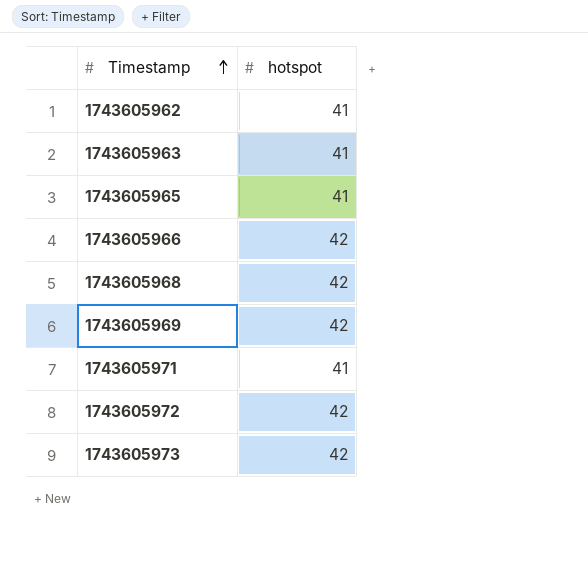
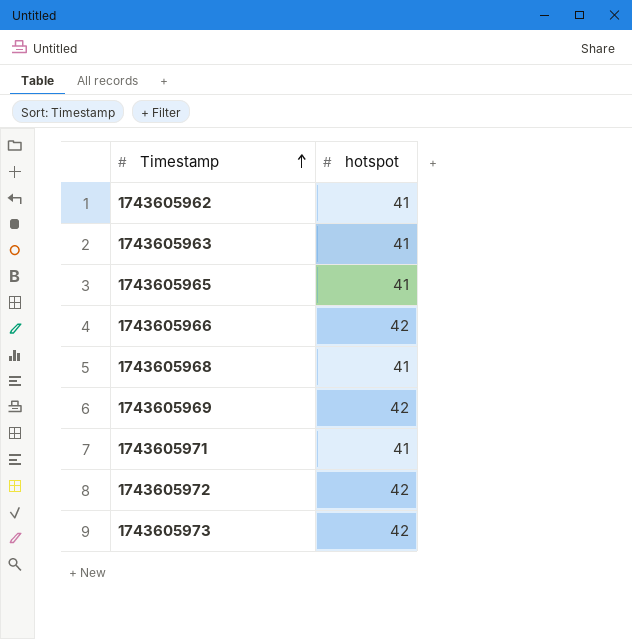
1743605968 | hotspot: 42 -> 41

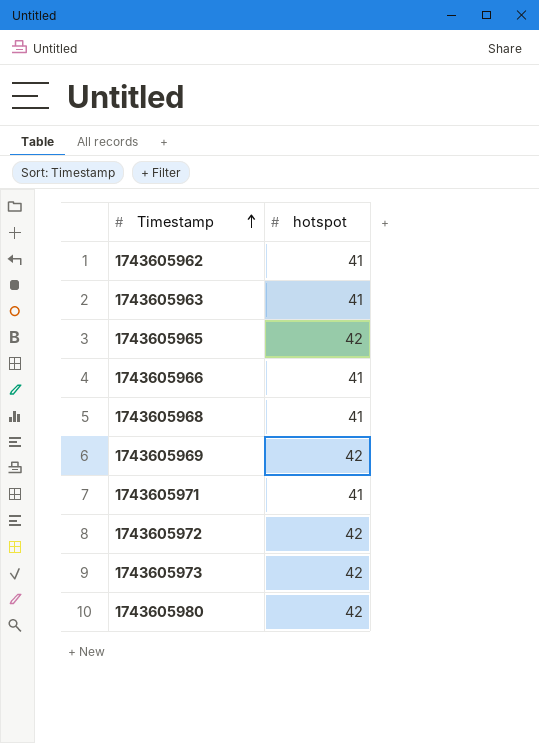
1743605965 | hotspot: 41 -> 42
1743605966 | hotspot: 42 -> 41
row 1743605980: none -> 42

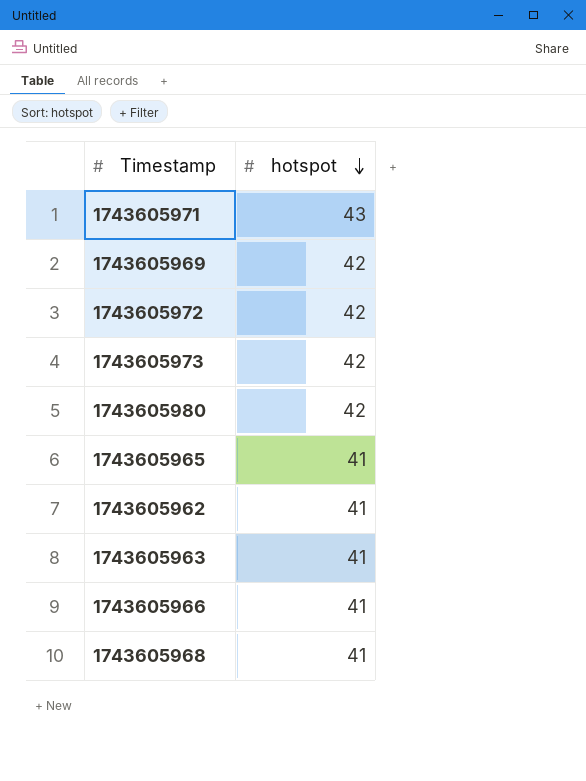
row order: Timestamp ascending -> hotspot descending
1743605971 | hotspot: 41 -> 43
1743605965 | hotspot: 42 -> 41

